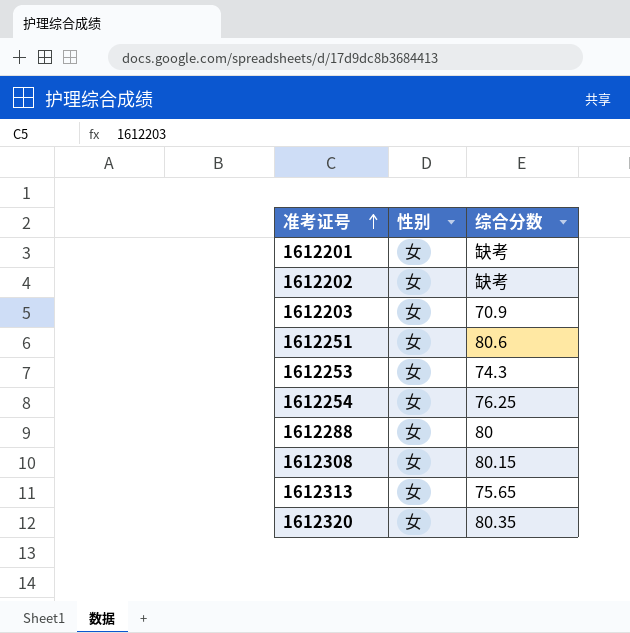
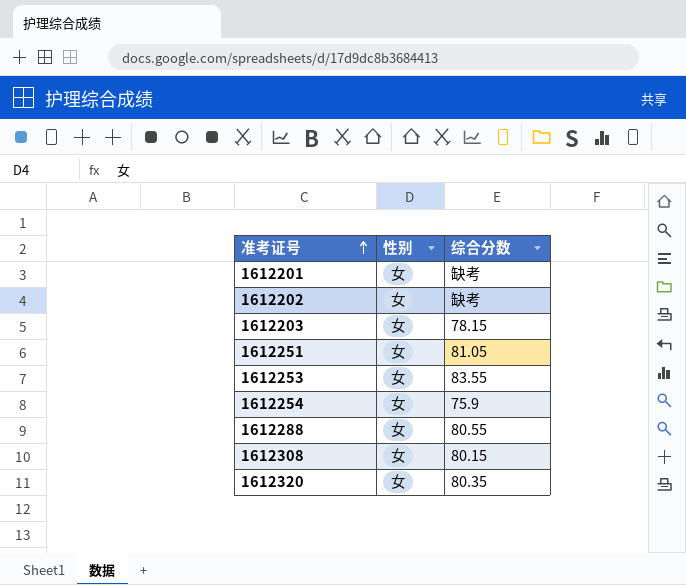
row 1612313: 女 | 75.65 -> none
1612203 | 综合分数: 70.9 -> 78.15
1612251 | 综合分数: 80.6 -> 81.05
1612253 | 综合分数: 74.3 -> 83.55
1612254 | 综合分数: 76.25 -> 75.9
1612288 | 综合分数: 80 -> 80.55

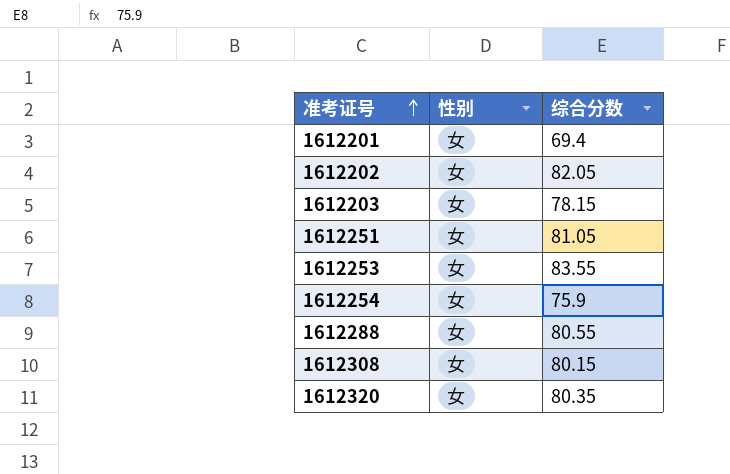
1612201 | 综合分数: 缺考 -> 69.4
1612202 | 综合分数: 缺考 -> 82.05

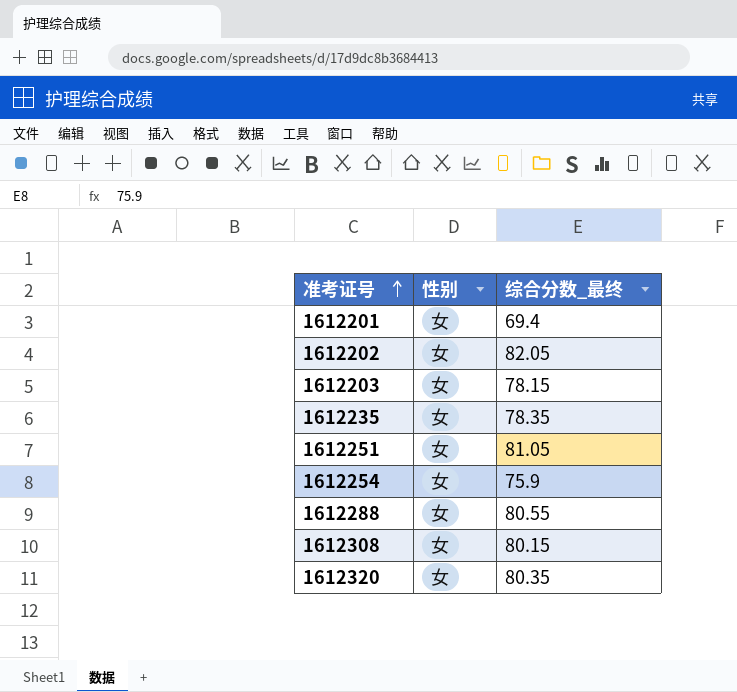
column name: 综合分数 -> 综合分数_最终
row 1612253: 女 | 83.55 -> none
row 1612235: none -> 女 | 78.35

